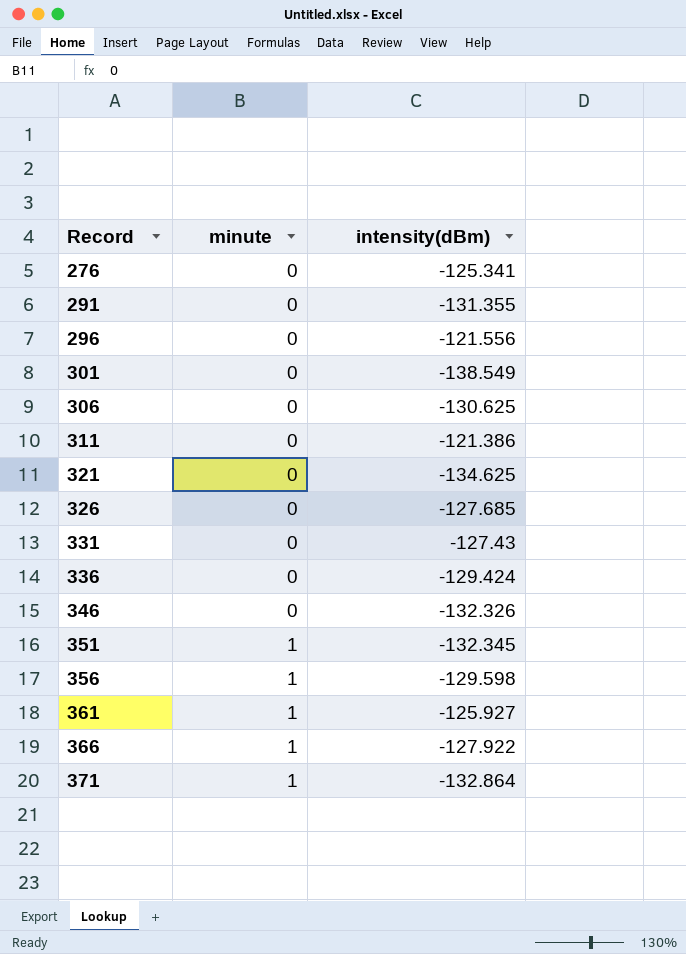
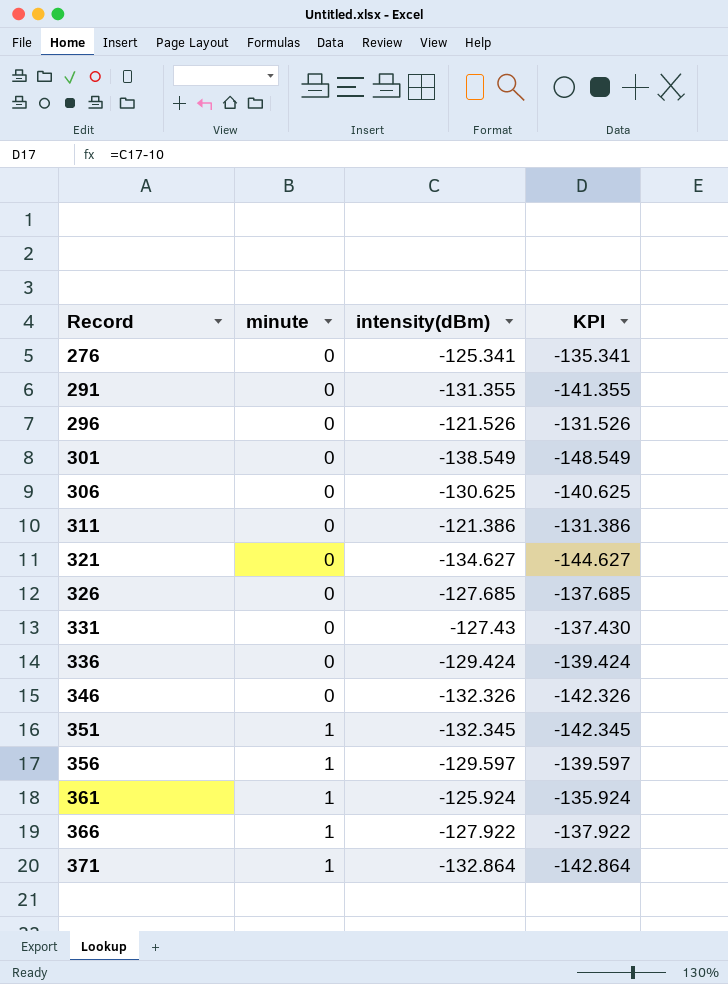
column KPI | formula: none -> [intensity(dBm)] - 10
296 | intensity(dBm): -121.556 -> -121.526
321 | intensity(dBm): -134.625 -> -134.627
356 | intensity(dBm): -129.598 -> -129.597
361 | intensity(dBm): -125.927 -> -125.924

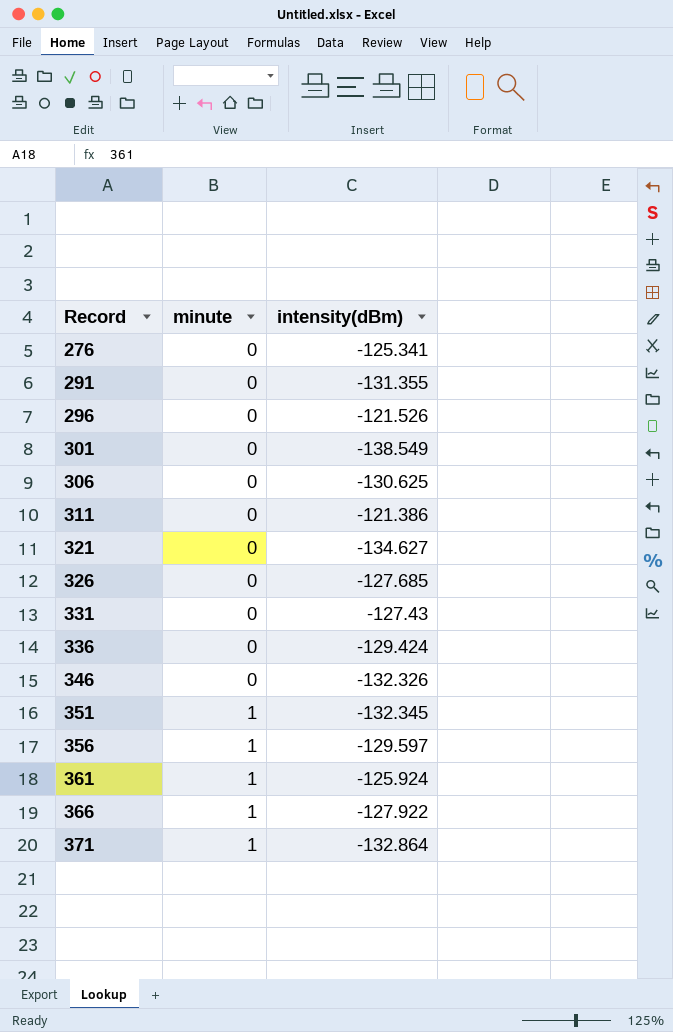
column KPI | formula: [intensity(dBm)] - 10 -> none

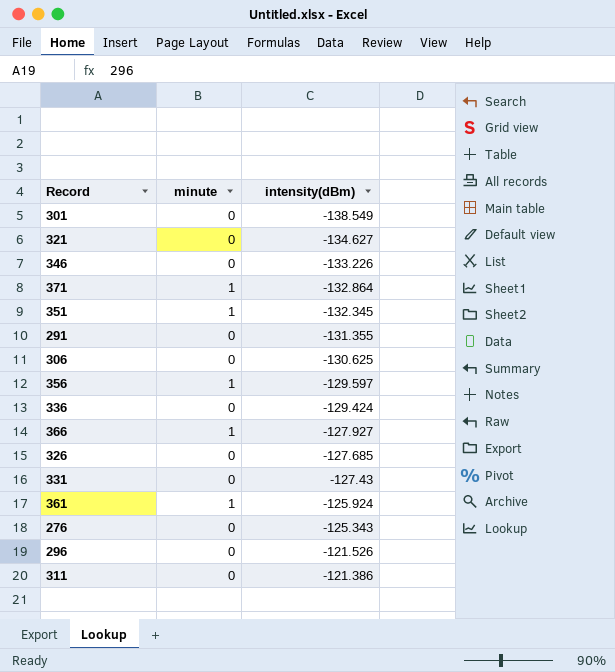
row order: Record ascending -> intensity(dBm) ascending
346 | intensity(dBm): -132.326 -> -133.226
366 | intensity(dBm): -127.922 -> -127.927
276 | intensity(dBm): -125.341 -> -125.343

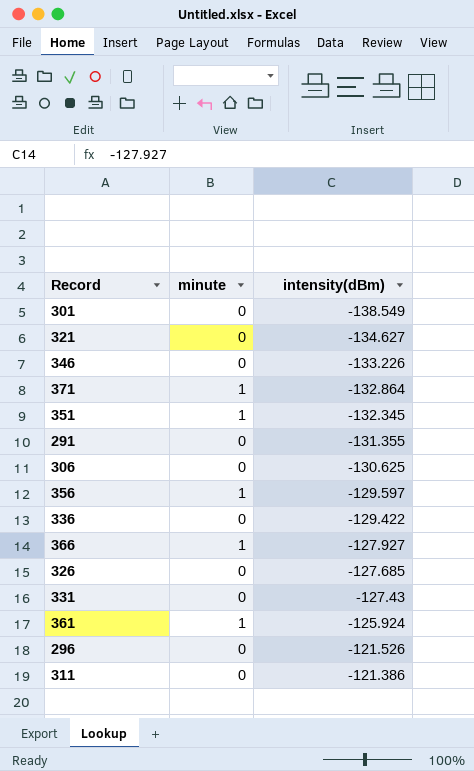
row 276: 0 | -125.343 -> none
336 | intensity(dBm): -129.424 -> -129.422

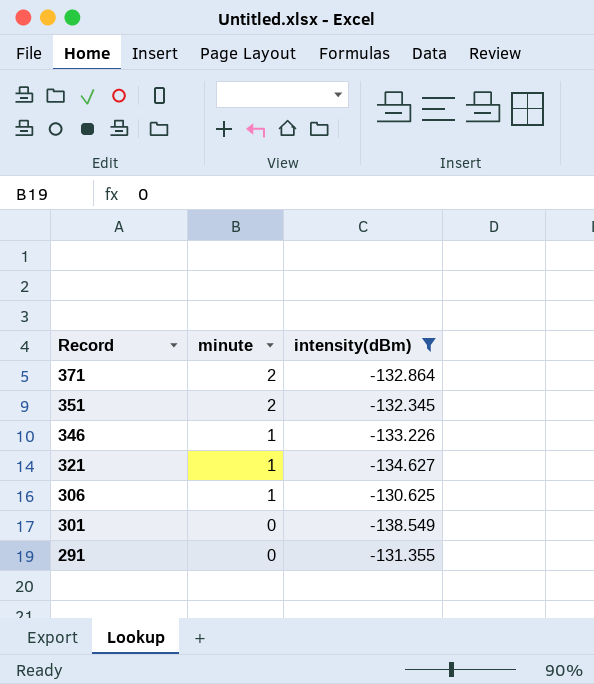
filter: none -> intensity(dBm) <= -130.625
row order: intensity(dBm) ascending -> Record descending
371 | minute: 1 -> 2
351 | minute: 1 -> 2
346 | minute: 0 -> 1
321 | minute: 0 -> 1
306 | minute: 0 -> 1

